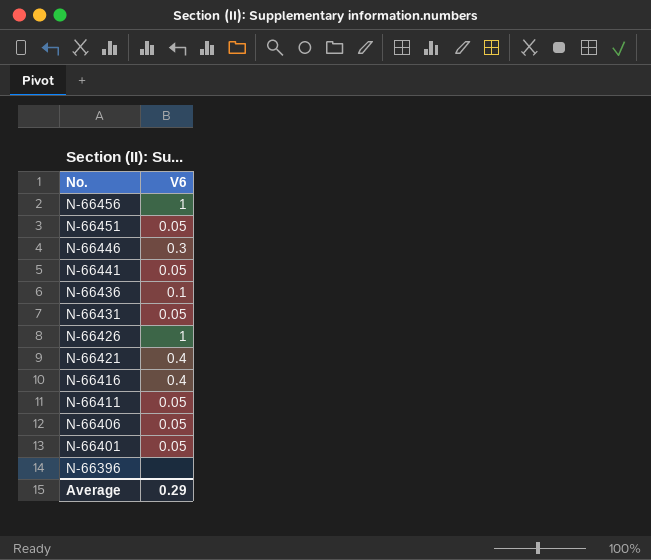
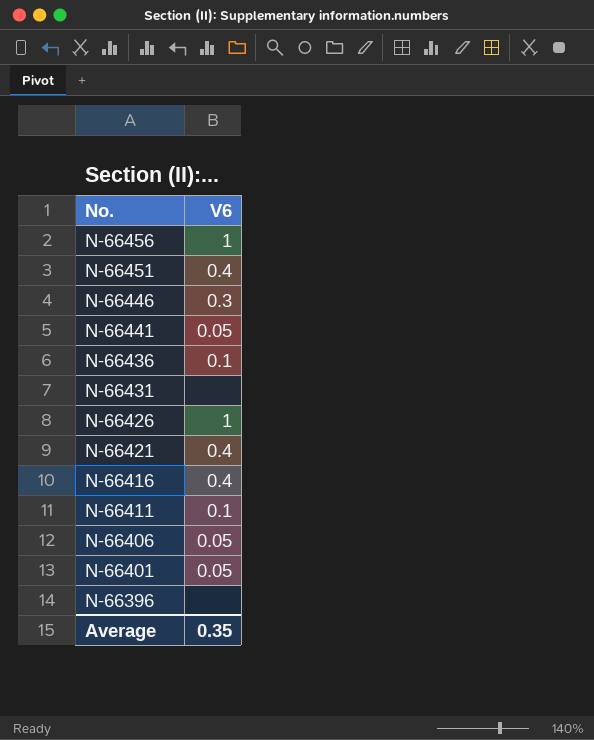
N-66451 | V6: 0.05 -> 0.4
N-66431 | V6: 0.05 -> none
N-66411 | V6: 0.05 -> 0.1
Average | V6: 0.29 -> 0.35

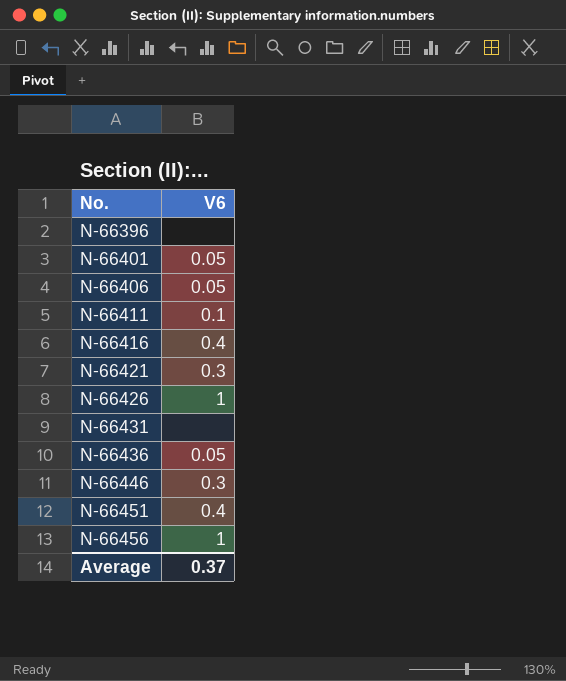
row order: No. descending -> No. ascending
row N-66441: 0.05 -> none
N-66421 | V6: 0.4 -> 0.3
N-66436 | V6: 0.1 -> 0.05
Average | V6: 0.35 -> 0.37

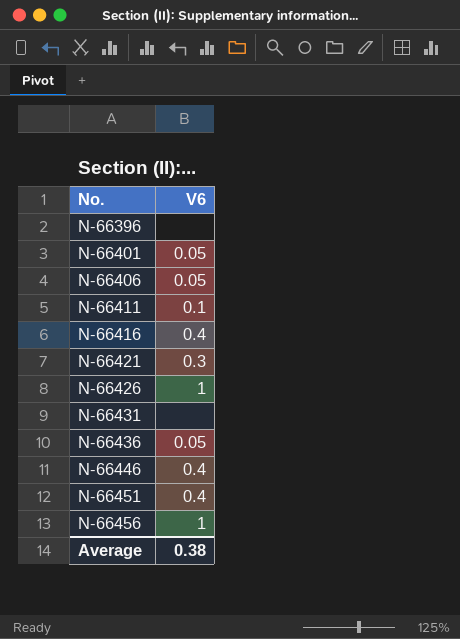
N-66446 | V6: 0.3 -> 0.4
Average | V6: 0.37 -> 0.38

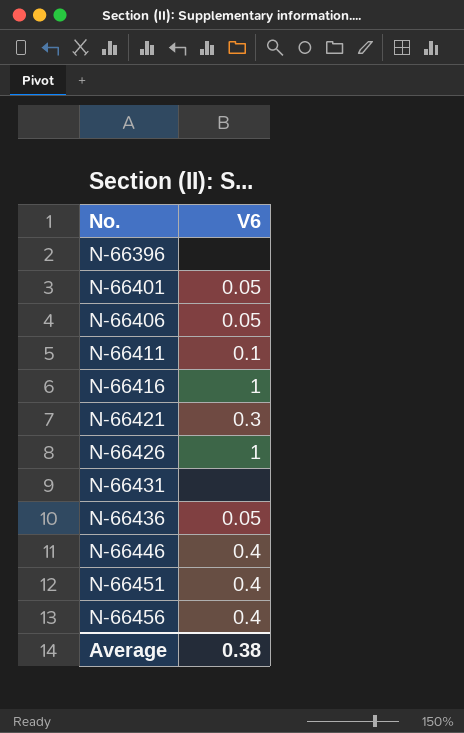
N-66416 | V6: 0.4 -> 1
N-66456 | V6: 1 -> 0.4

